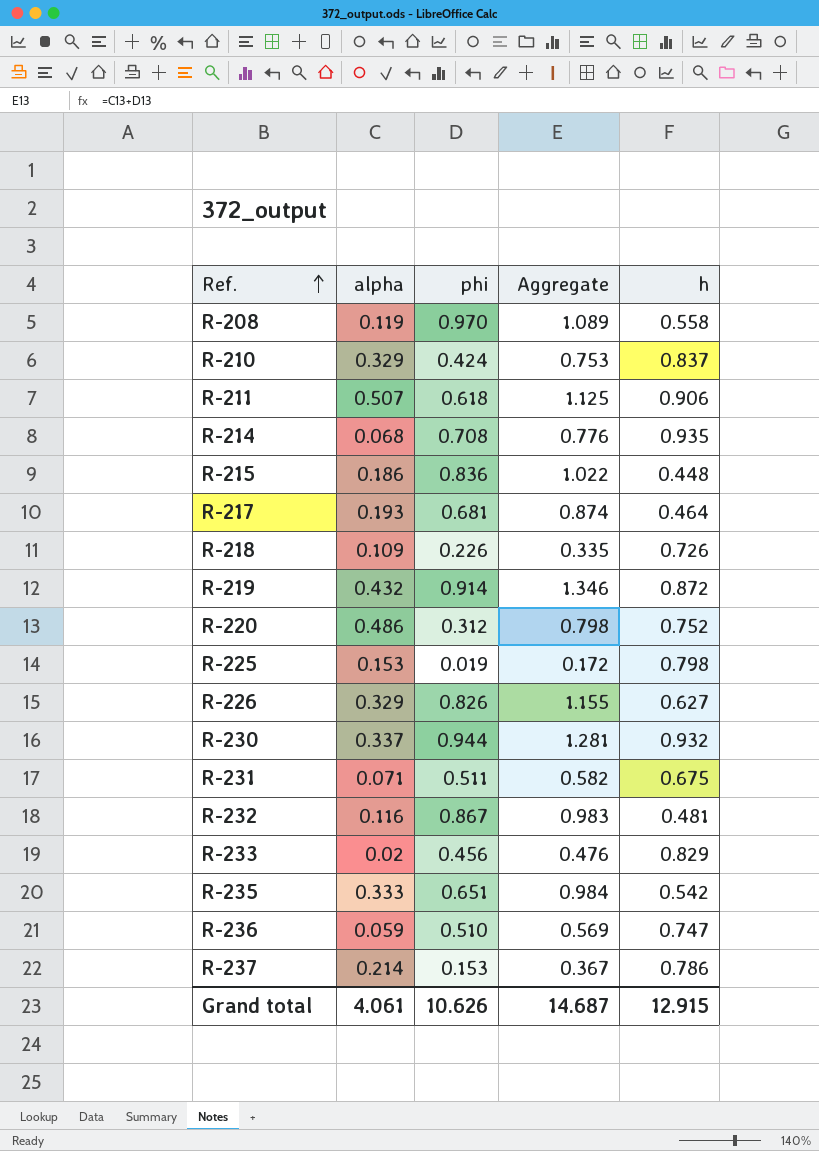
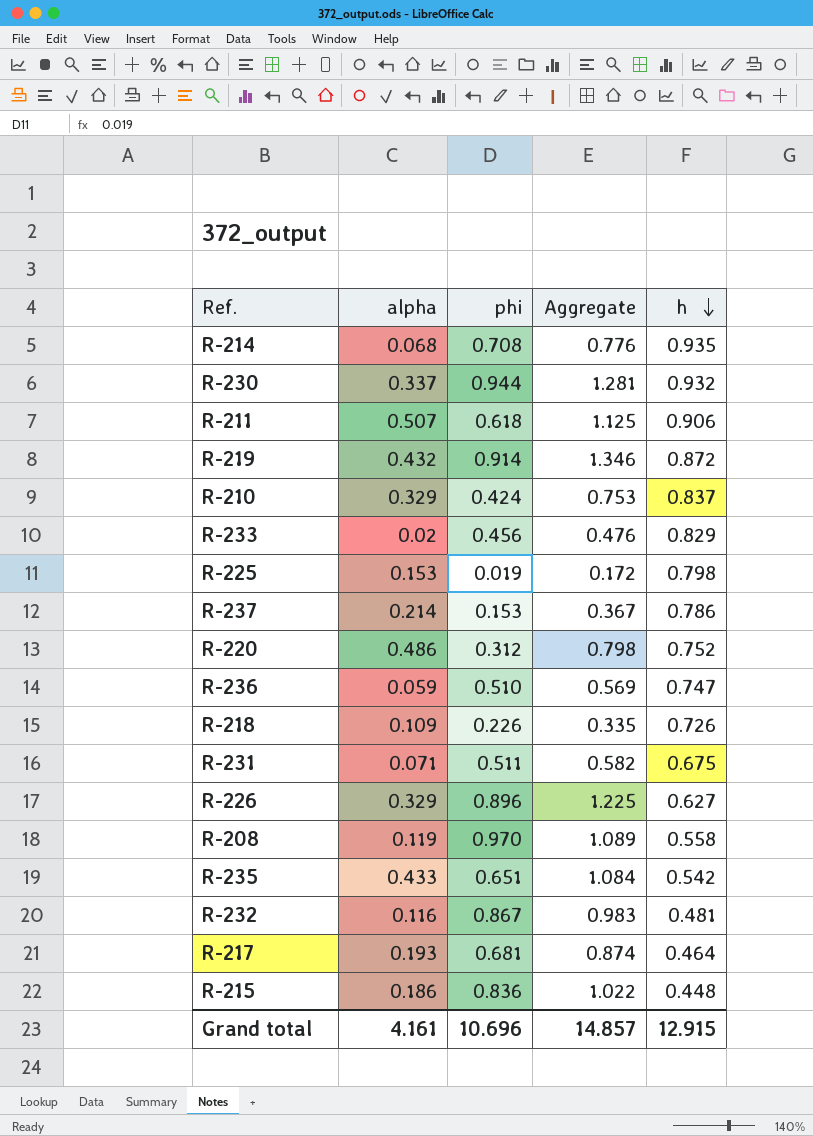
row order: Ref. ascending -> h descending
R-226 | phi: 0.826 -> 0.896
R-226 | Aggregate: 1.155 -> 1.225
R-235 | alpha: 0.333 -> 0.433
R-235 | Aggregate: 0.984 -> 1.084
Grand total | alpha: 4.061 -> 4.161
Grand total | phi: 10.626 -> 10.696
Grand total | Aggregate: 14.687 -> 14.857

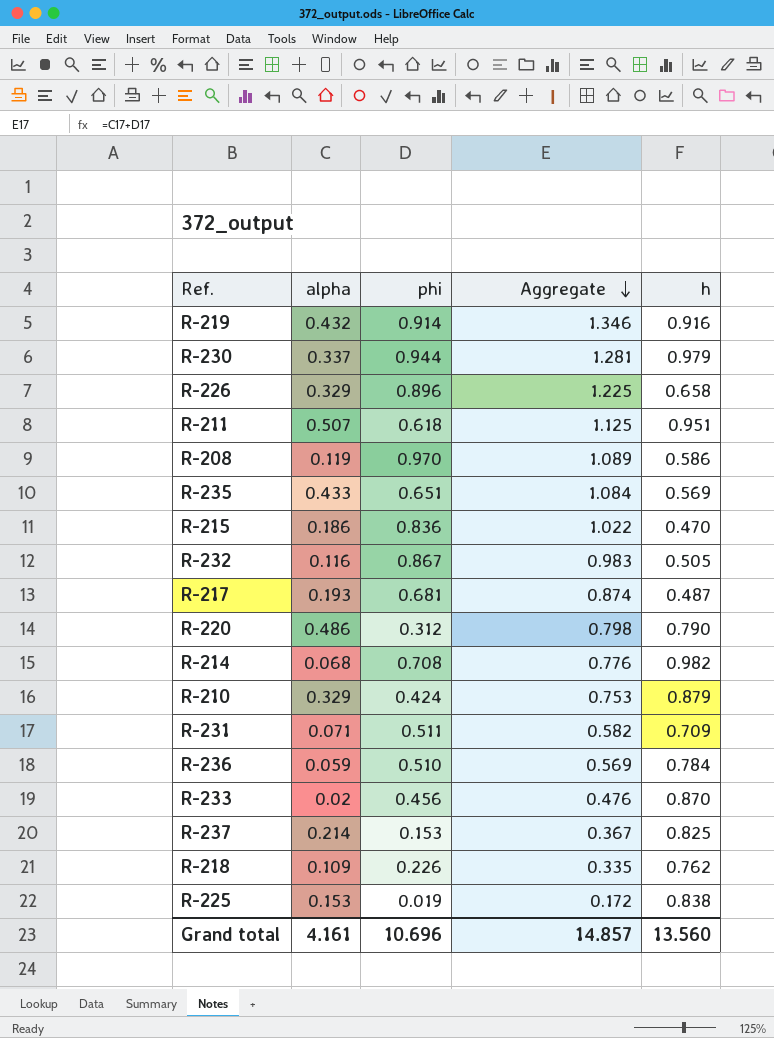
row order: h descending -> Aggregate descending
R-219 | h: 0.872 -> 0.916
R-230 | h: 0.932 -> 0.979
R-226 | h: 0.627 -> 0.658
R-211 | h: 0.906 -> 0.951
R-208 | h: 0.558 -> 0.586
R-235 | h: 0.542 -> 0.569
R-215 | h: 0.448 -> 0.470
R-232 | h: 0.481 -> 0.505
R-217 | h: 0.464 -> 0.487
R-220 | h: 0.752 -> 0.790
R-214 | h: 0.935 -> 0.982
R-210 | h: 0.837 -> 0.879
R-231 | h: 0.675 -> 0.709
R-236 | h: 0.747 -> 0.784
R-233 | h: 0.829 -> 0.870
R-237 | h: 0.786 -> 0.825
R-218 | h: 0.726 -> 0.762
R-225 | h: 0.798 -> 0.838
Grand total | h: 12.915 -> 13.560

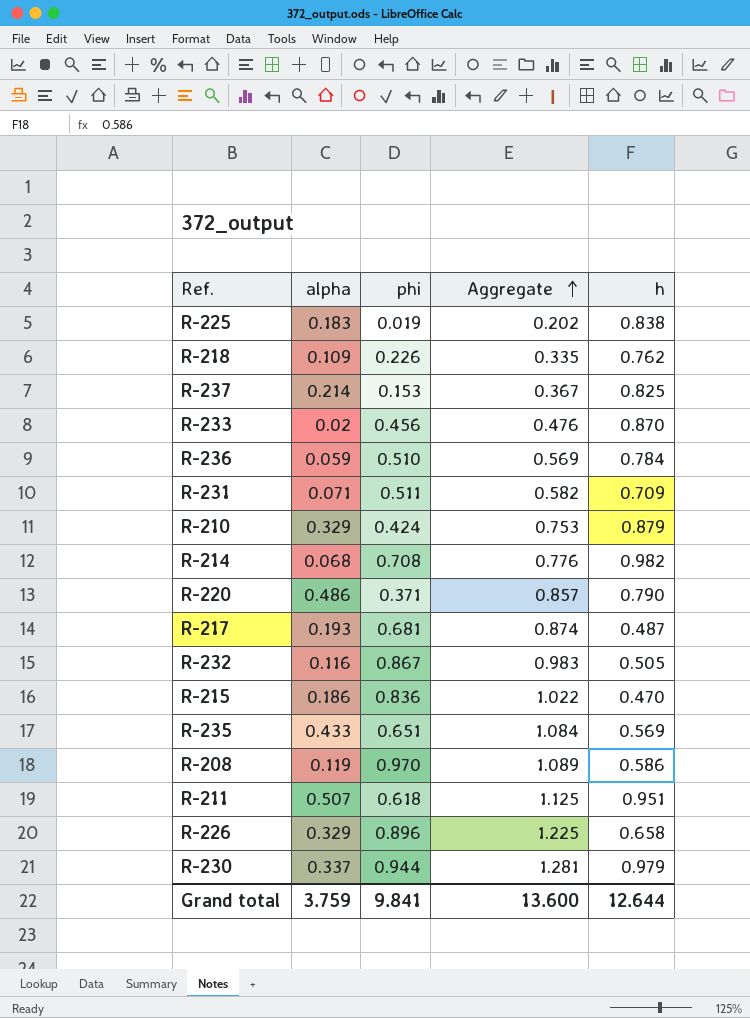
row order: Aggregate descending -> Aggregate ascending
row R-219: 0.432 | 0.914 | 1.346 | 0.916 -> none
R-225 | alpha: 0.153 -> 0.183
R-225 | Aggregate: 0.172 -> 0.202
R-220 | phi: 0.312 -> 0.371
R-220 | Aggregate: 0.798 -> 0.857
Grand total | alpha: 4.161 -> 3.759
Grand total | phi: 10.696 -> 9.841
Grand total | Aggregate: 14.857 -> 13.600
Grand total | h: 13.560 -> 12.644

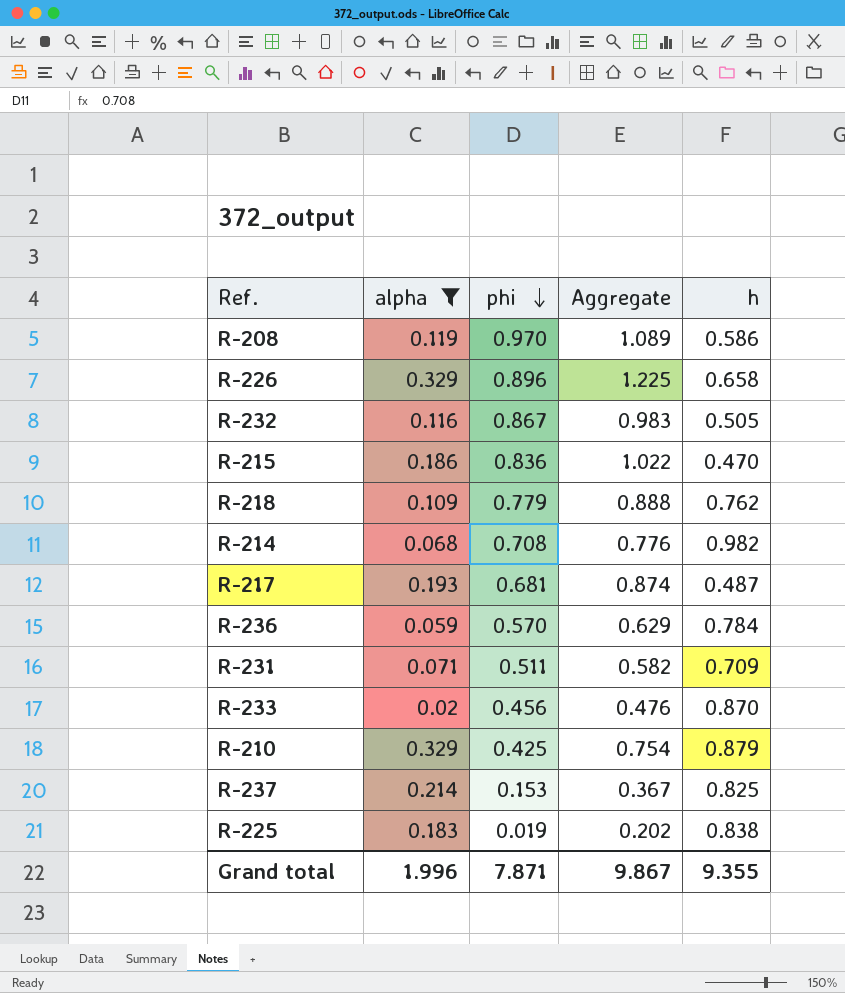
filter: none -> alpha <= 0.329
row order: Aggregate ascending -> phi descending
R-218 | phi: 0.226 -> 0.779
R-218 | Aggregate: 0.335 -> 0.888
R-236 | phi: 0.510 -> 0.570
R-236 | Aggregate: 0.569 -> 0.629
R-210 | phi: 0.424 -> 0.425
R-210 | Aggregate: 0.753 -> 0.754
Grand total | alpha: 3.759 -> 1.996
Grand total | phi: 9.841 -> 7.871
Grand total | Aggregate: 13.600 -> 9.867
Grand total | h: 12.644 -> 9.355

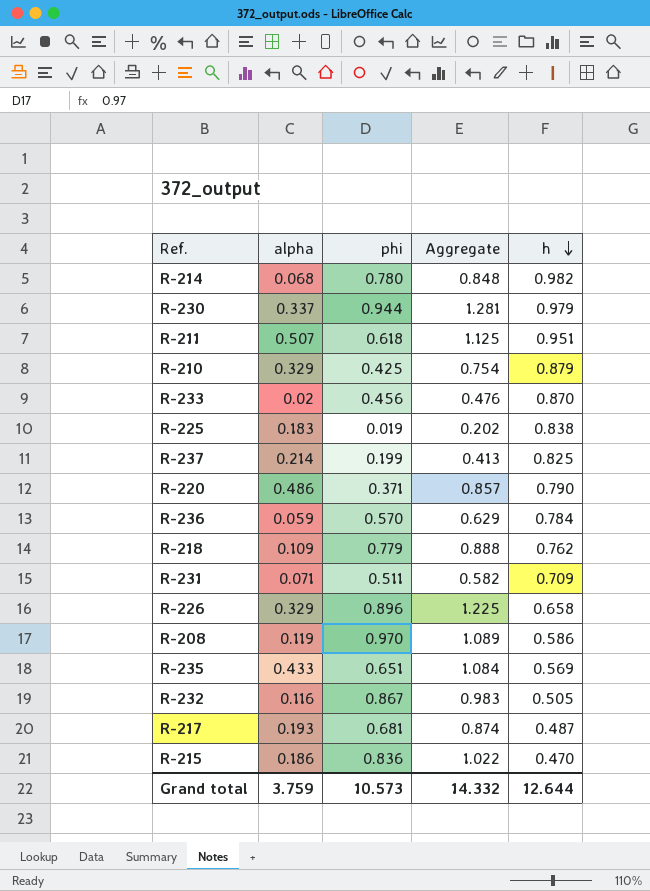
filter: alpha <= 0.329 -> none
row order: phi descending -> h descending
R-214 | phi: 0.708 -> 0.780
R-214 | Aggregate: 0.776 -> 0.848
R-237 | phi: 0.153 -> 0.199
R-237 | Aggregate: 0.367 -> 0.413
Grand total | alpha: 1.996 -> 3.759
Grand total | phi: 7.871 -> 10.573
Grand total | Aggregate: 9.867 -> 14.332
Grand total | h: 9.355 -> 12.644

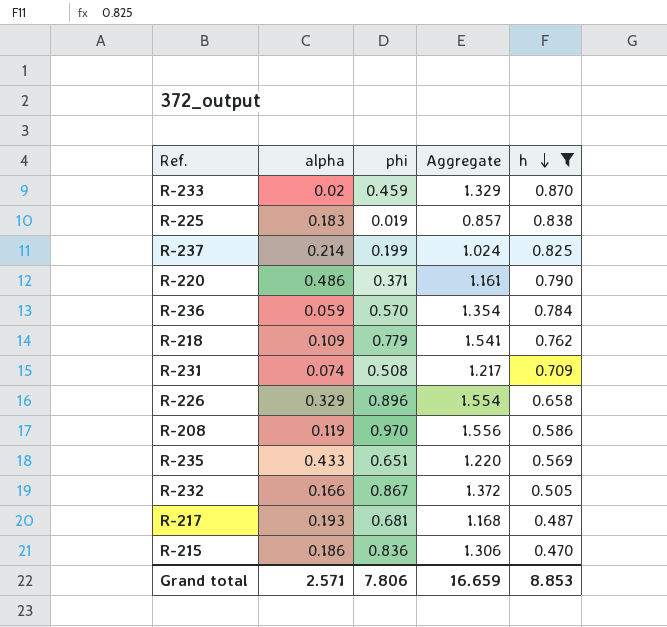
filter: none -> h <= 0.870
column Aggregate | formula: [alpha] + [phi] -> [phi] + [h]
R-233 | phi: 0.456 -> 0.459
R-231 | alpha: 0.071 -> 0.074
R-231 | phi: 0.511 -> 0.508
R-232 | alpha: 0.116 -> 0.166
Grand total | alpha: 3.759 -> 2.571
Grand total | phi: 10.573 -> 7.806
Grand total | Aggregate: 14.332 -> 16.659
Grand total | h: 12.644 -> 8.853

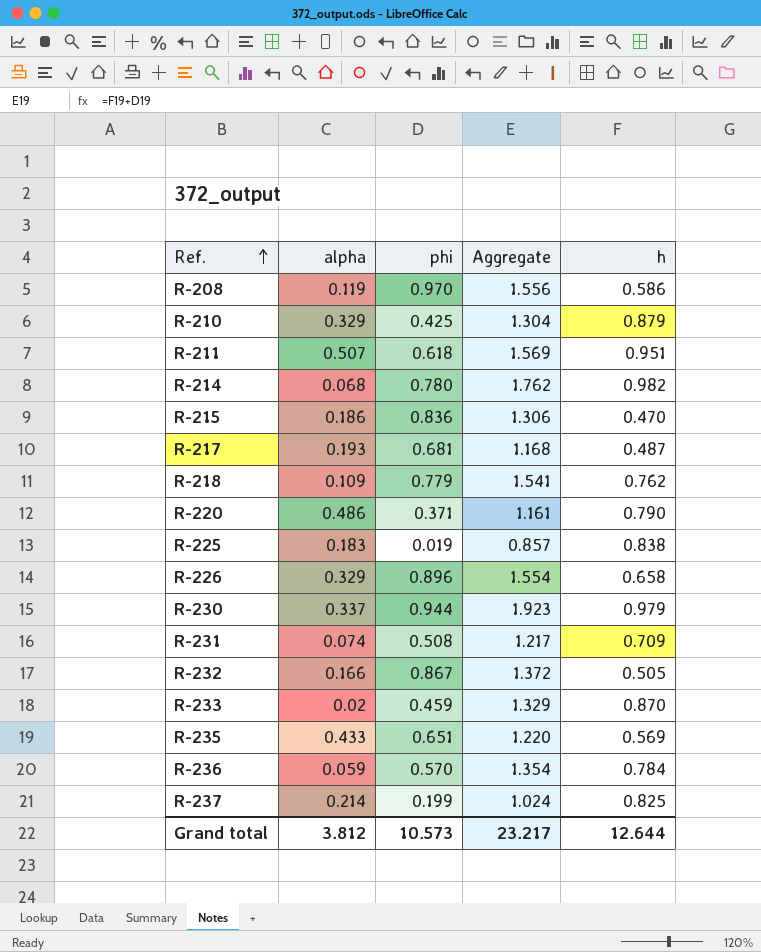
filter: h <= 0.870 -> none
row order: h descending -> Ref. ascending
Grand total | alpha: 2.571 -> 3.812
Grand total | phi: 7.806 -> 10.573
Grand total | Aggregate: 16.659 -> 23.217
Grand total | h: 8.853 -> 12.644

